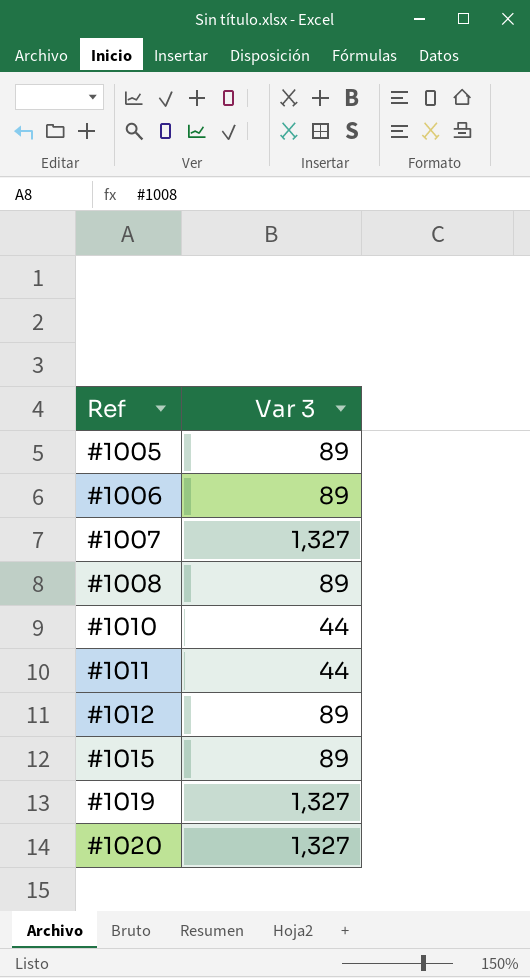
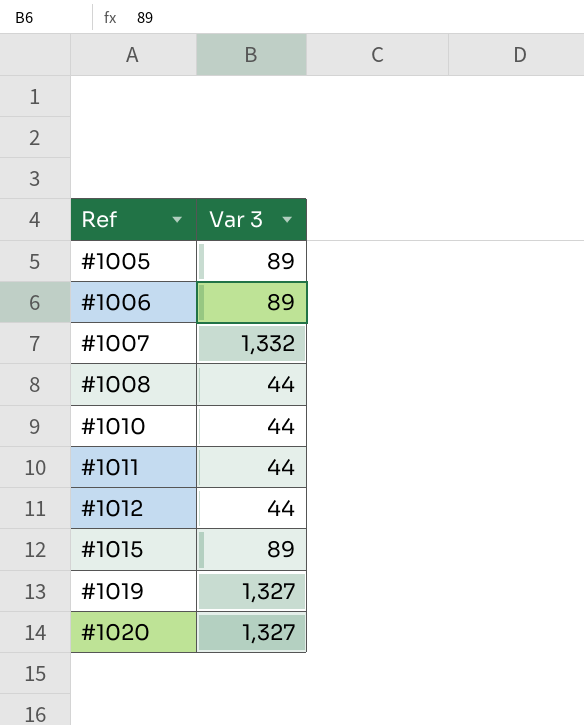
#1007 | Var 3: 1,327 -> 1,332
#1008 | Var 3: 89 -> 44
#1012 | Var 3: 89 -> 44

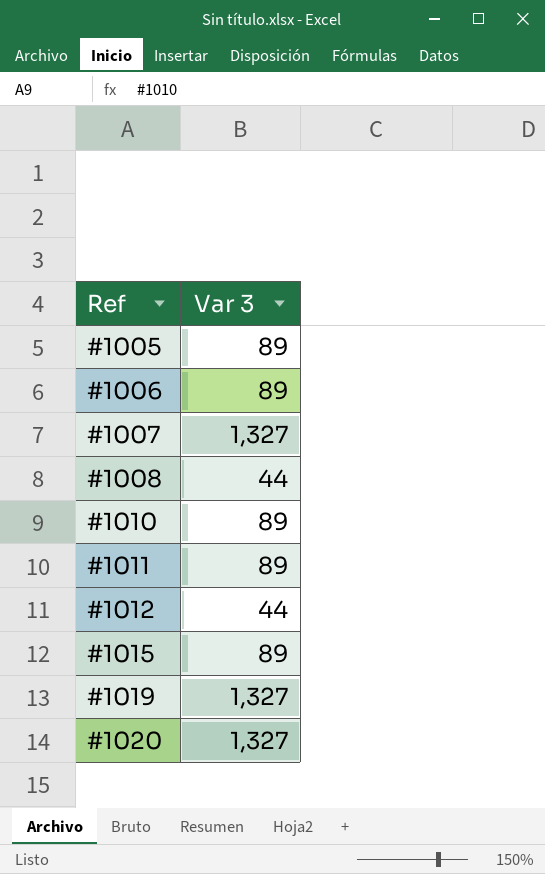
#1007 | Var 3: 1,332 -> 1,327
#1010 | Var 3: 44 -> 89
#1011 | Var 3: 44 -> 89

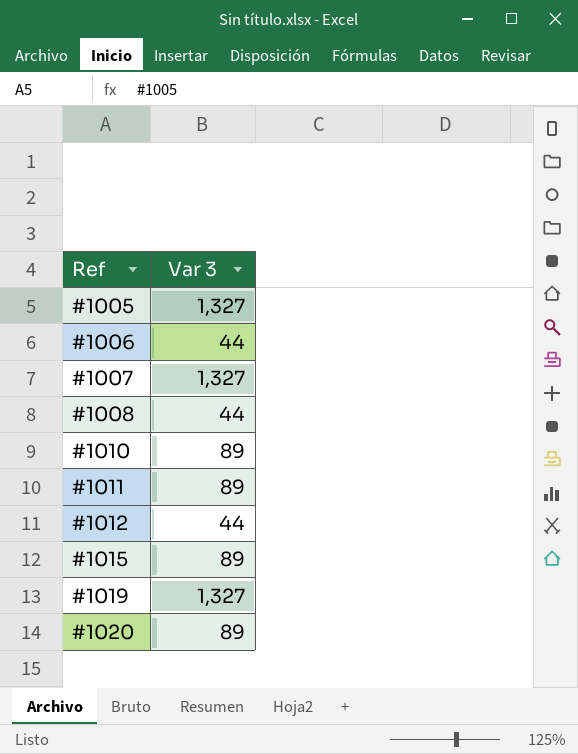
#1005 | Var 3: 89 -> 1,327
#1006 | Var 3: 89 -> 44
#1020 | Var 3: 1,327 -> 89

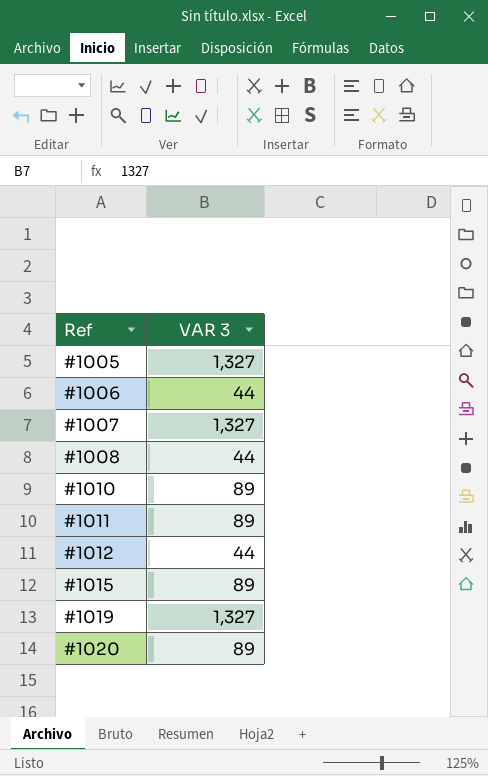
column name: Var 3 -> VAR 3

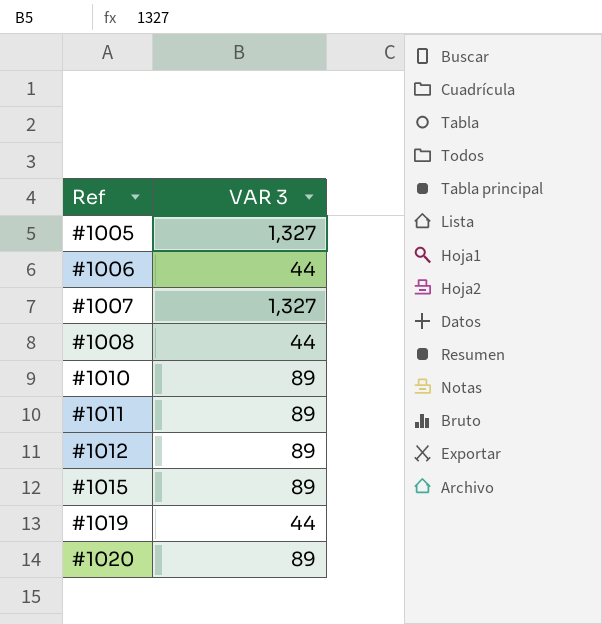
#1012 | VAR 3: 44 -> 89
#1019 | VAR 3: 1,327 -> 44

